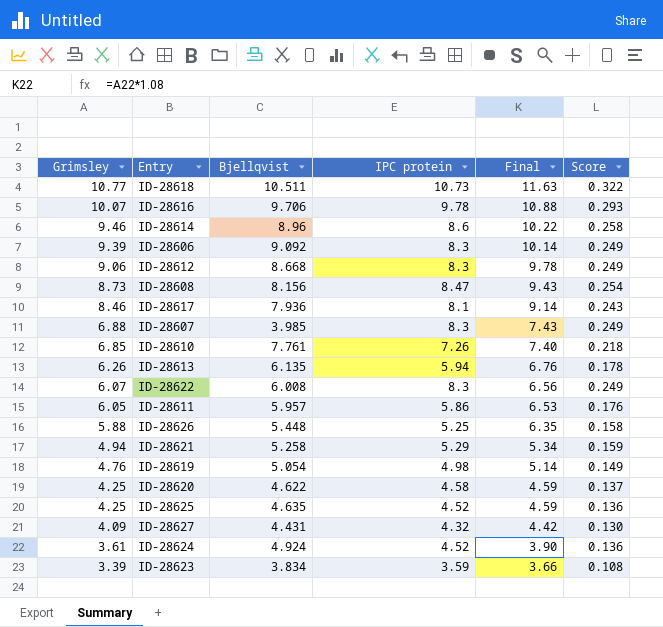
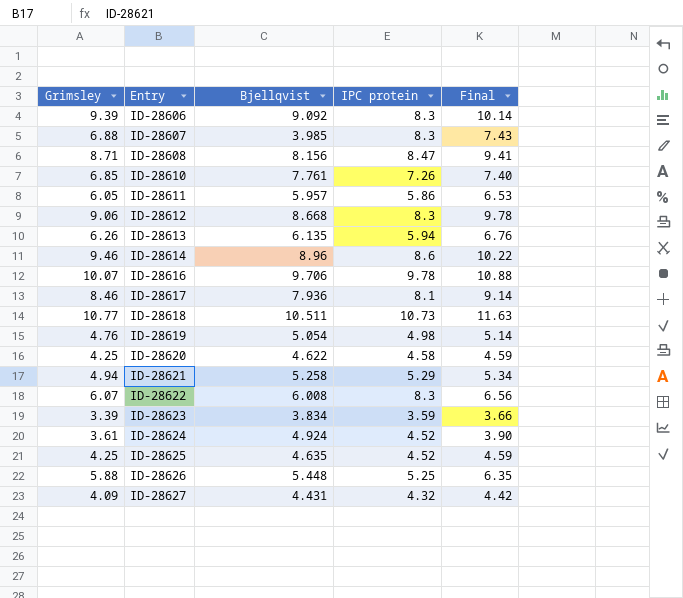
row order: Grimsley descending -> Entry ascending
column Score | formula: [IPC protein] * 0.03 -> none
ID-28608 | Grimsley: 8.73 -> 8.71
ID-28608 | Final: 9.43 -> 9.41

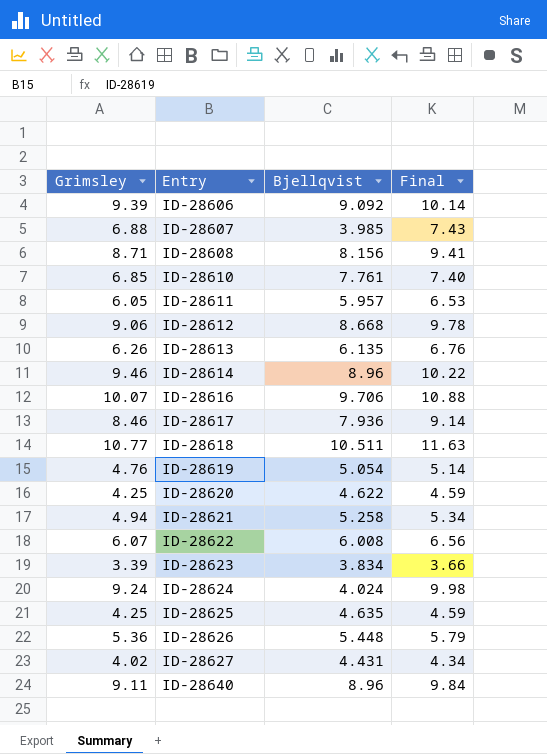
column IPC protein | position: 4 -> none
ID-28624 | Grimsley: 3.61 -> 9.24
ID-28624 | Bjellqvist: 4.924 -> 4.024
ID-28624 | Final: 3.90 -> 9.98
ID-28626 | Grimsley: 5.88 -> 5.36
ID-28626 | Final: 6.35 -> 5.79
ID-28627 | Grimsley: 4.09 -> 4.02
ID-28627 | Final: 4.42 -> 4.34
row ID-28640: none -> 9.11 | 8.96 | 9.84

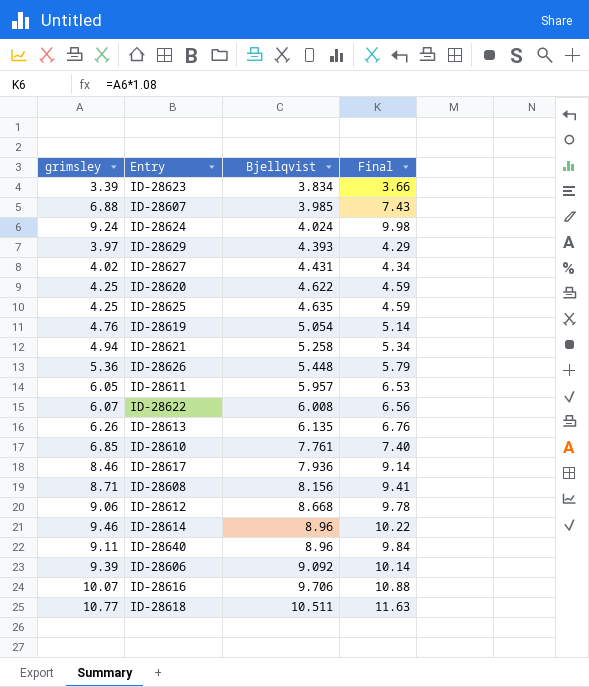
row order: Entry ascending -> Bjellqvist ascending
column name: Grimsley -> grimsley
row ID-28629: none -> 3.97 | 4.393 | 4.29

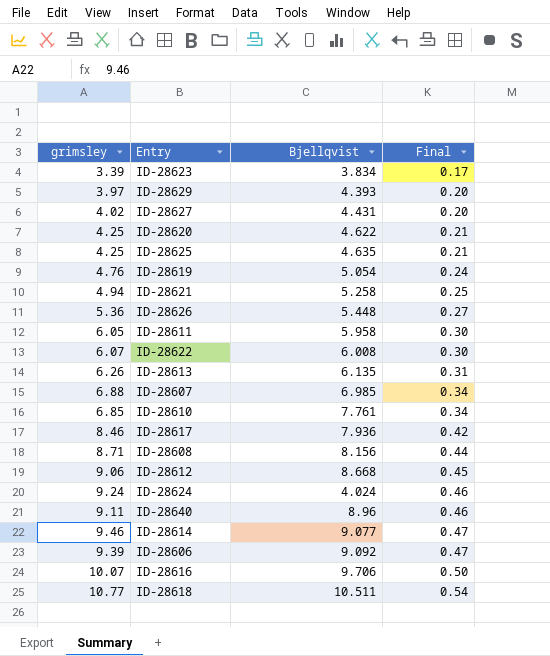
row order: Bjellqvist ascending -> Final ascending
column Final | formula: [grimsley] * 1.08 -> [grimsley] * 0.05
ID-28611 | Bjellqvist: 5.957 -> 5.958
ID-28607 | Bjellqvist: 3.985 -> 6.985
ID-28614 | Bjellqvist: 8.96 -> 9.077

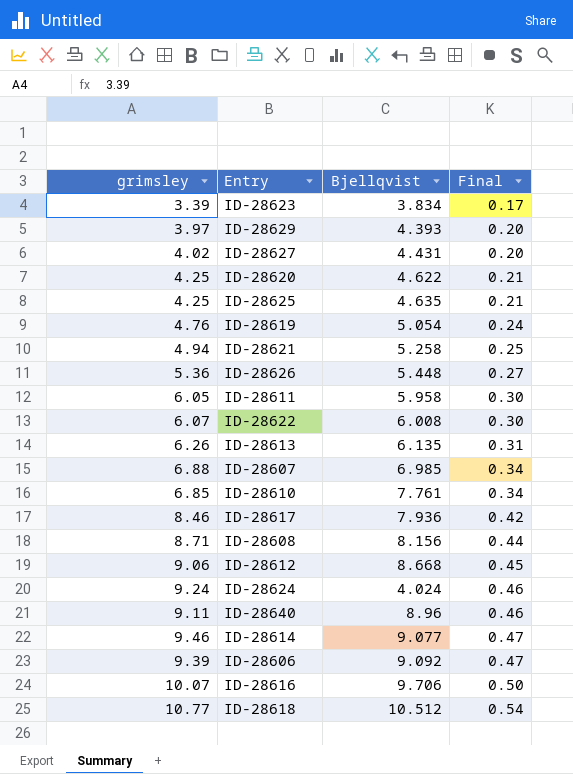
ID-28618 | Bjellqvist: 10.511 -> 10.512

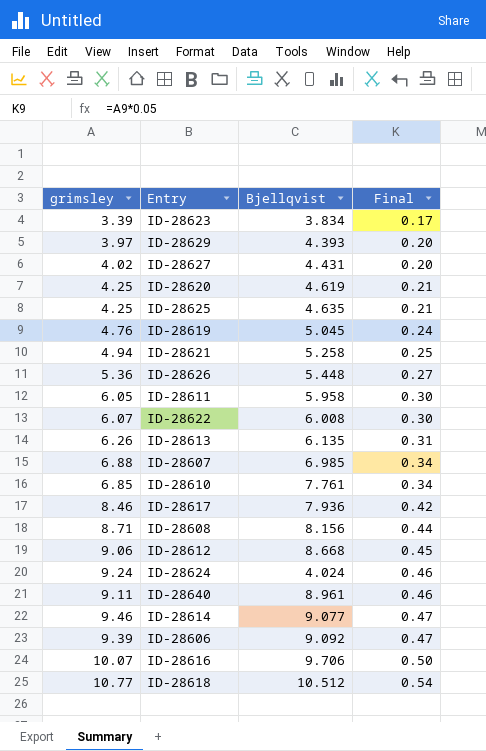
ID-28620 | Bjellqvist: 4.622 -> 4.619
ID-28619 | Bjellqvist: 5.054 -> 5.045
ID-28640 | Bjellqvist: 8.96 -> 8.961

